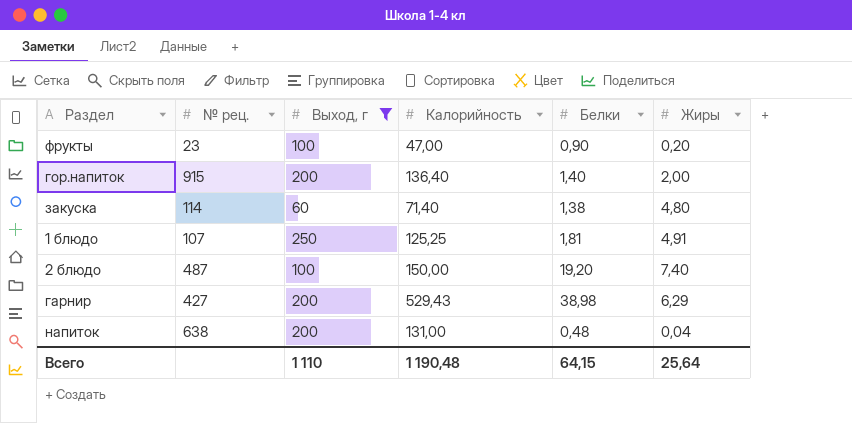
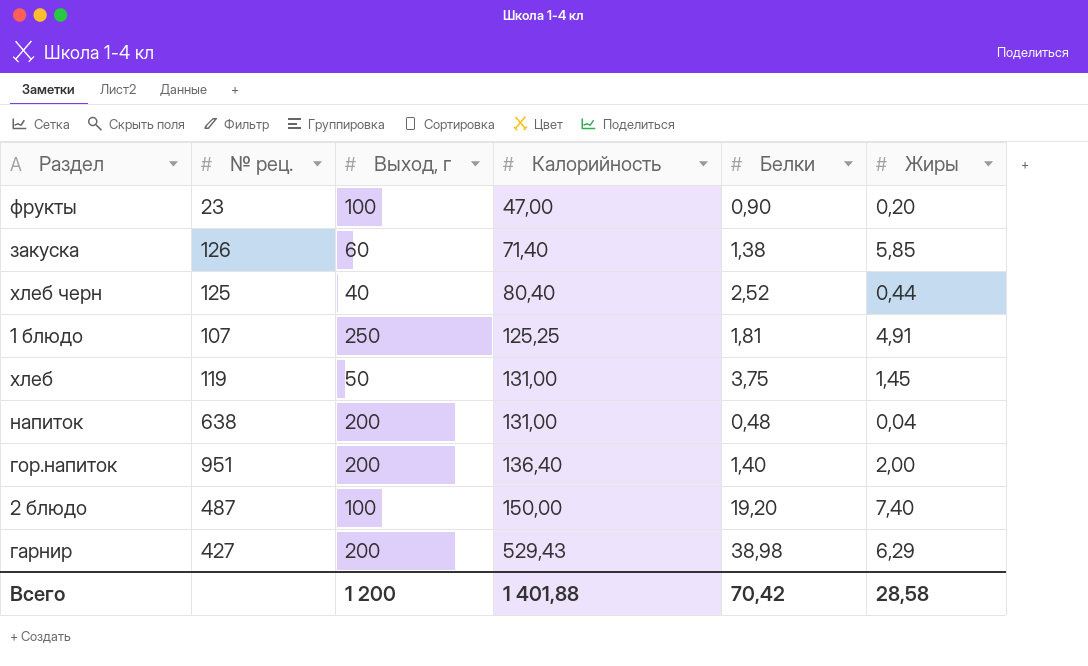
filter: Выход, г >= 60 -> none
row order: none -> Калорийность ascending
закуска | № рец.: 114 -> 126
закуска | Жиры: 4,80 -> 5,85
гор.напиток | № рец.: 915 -> 951
Всего | Выход, г: 1 110 -> 1 200
Всего | Калорийность: 1 190,48 -> 1 401,88
Всего | Белки: 64,15 -> 70,42
Всего | Жиры: 25,64 -> 28,58

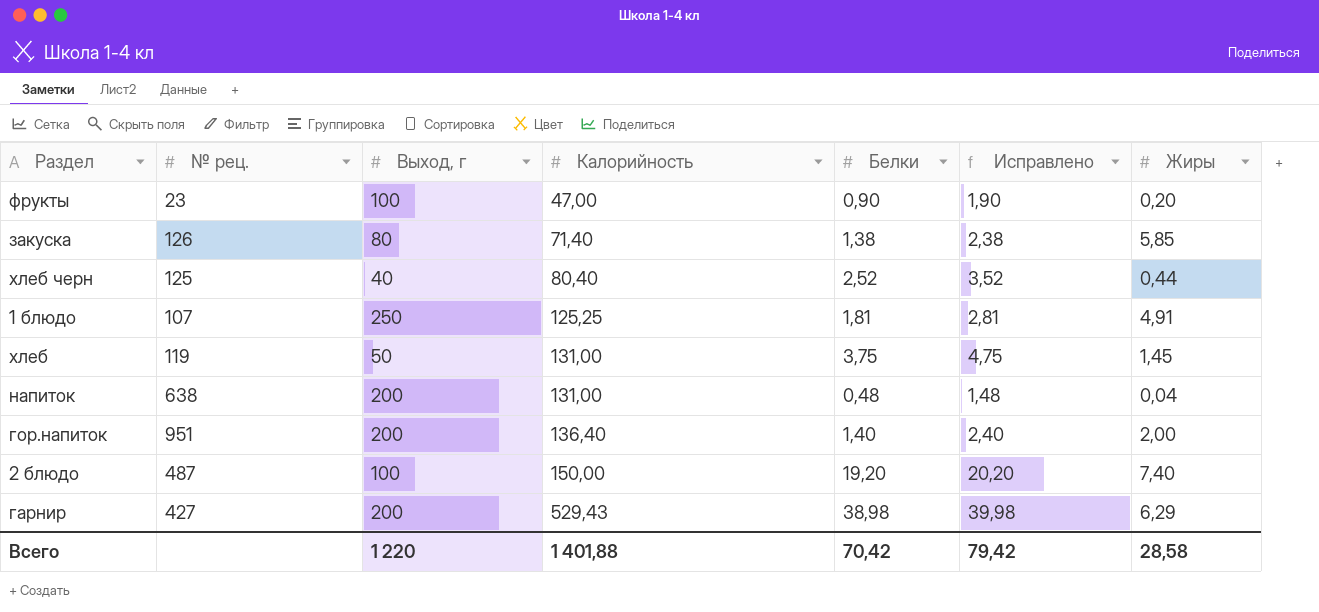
column Исправлено | formula: none -> [Белки] + 1
закуска | Выход, г: 60 -> 80
Всего | Выход, г: 1 200 -> 1 220

